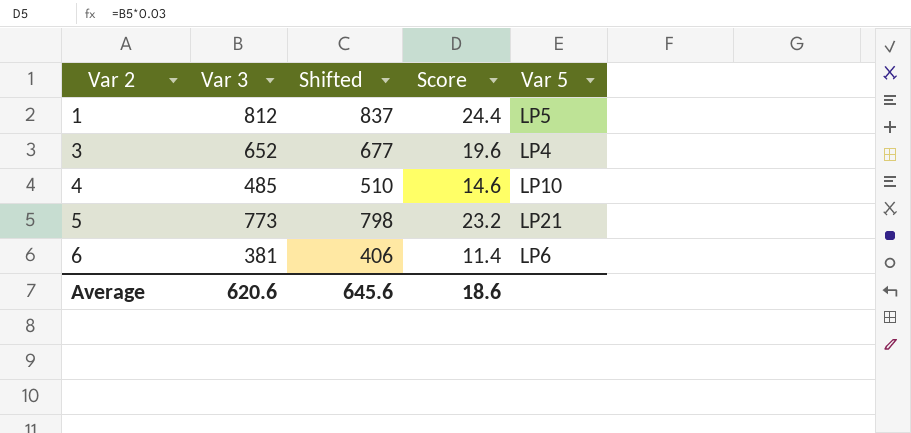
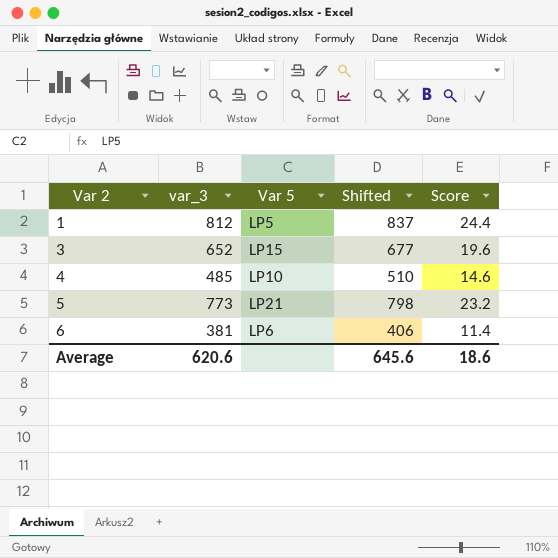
column name: Var 3 -> var_3
column Var 5 | position: 5 -> 3
3 | Var 5: LP4 -> LP15

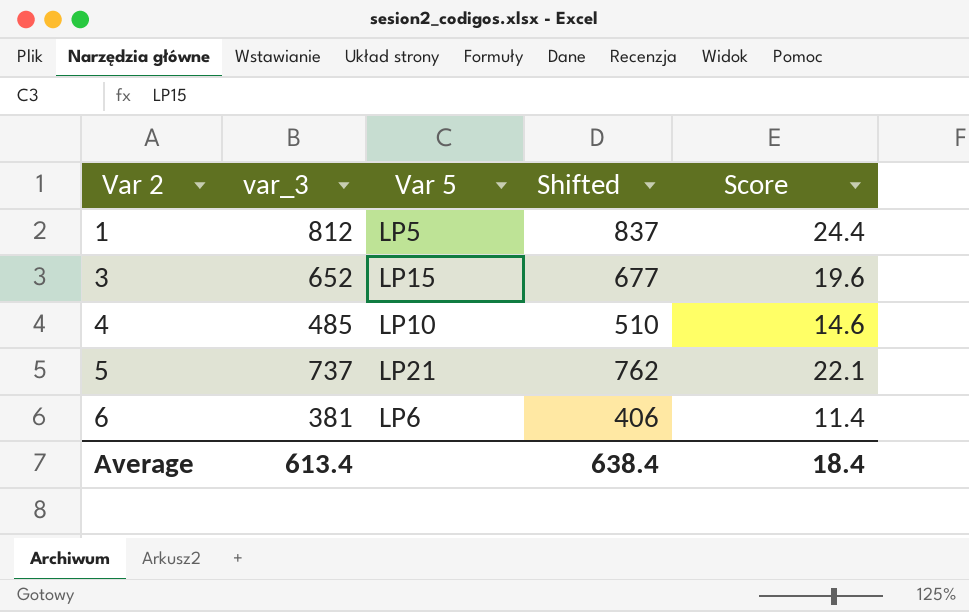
5 | var_3: 773 -> 737
5 | Shifted: 798 -> 762
5 | Score: 23.2 -> 22.1
Average | var_3: 620.6 -> 613.4
Average | Shifted: 645.6 -> 638.4
Average | Score: 18.6 -> 18.4

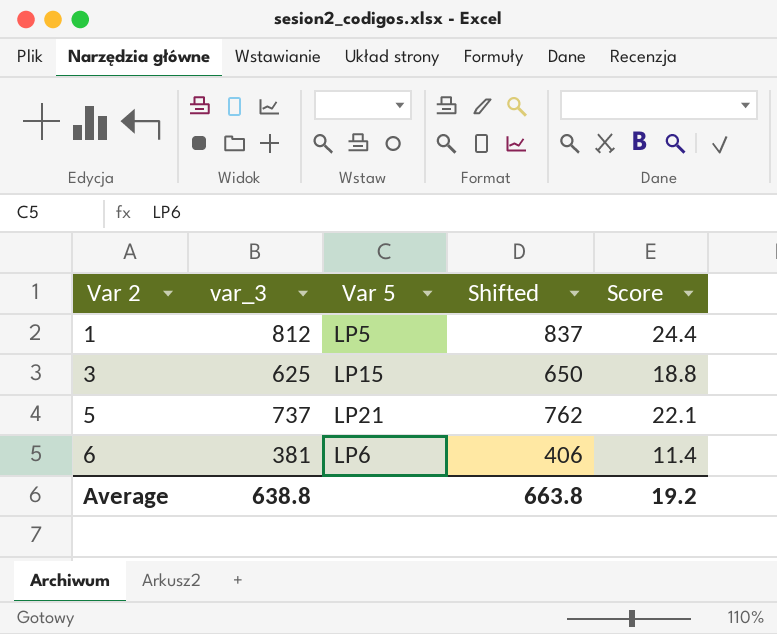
row 4: 485 | LP10 | 510 | 14.6 -> none
3 | var_3: 652 -> 625
3 | Shifted: 677 -> 650
3 | Score: 19.6 -> 18.8
Average | var_3: 613.4 -> 638.8
Average | Shifted: 638.4 -> 663.8
Average | Score: 18.4 -> 19.2

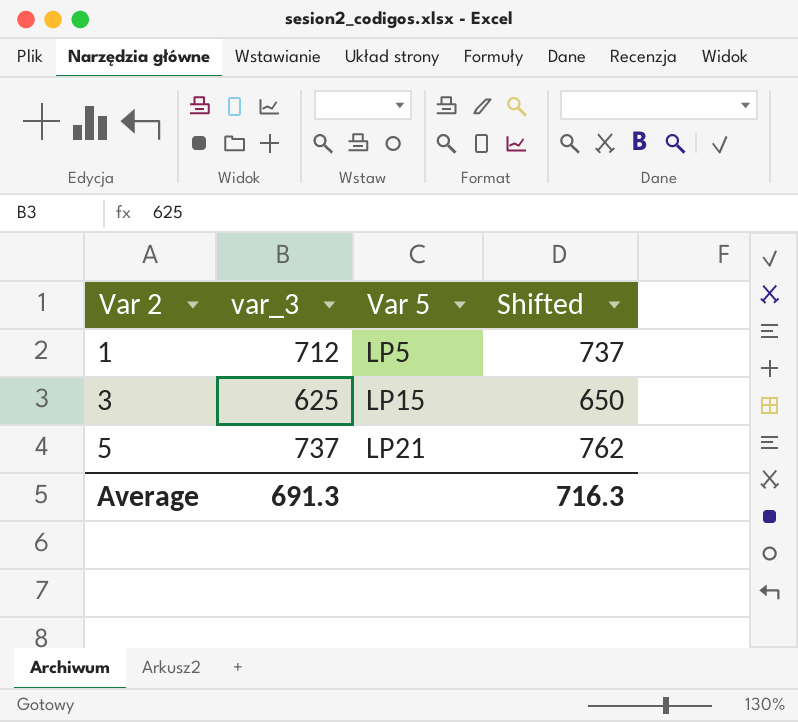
column Score | formula: [var_3] * 0.03 -> none
row 6: 381 | LP6 | 406 | 11.4 -> none
1 | var_3: 812 -> 712
1 | Shifted: 837 -> 737
Average | var_3: 638.8 -> 691.3
Average | Shifted: 663.8 -> 716.3

